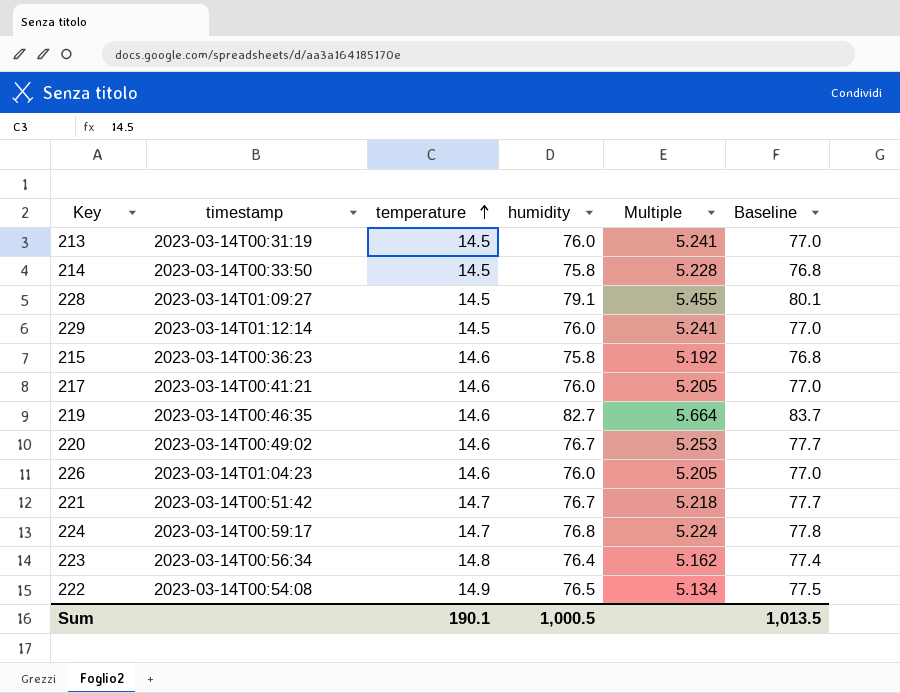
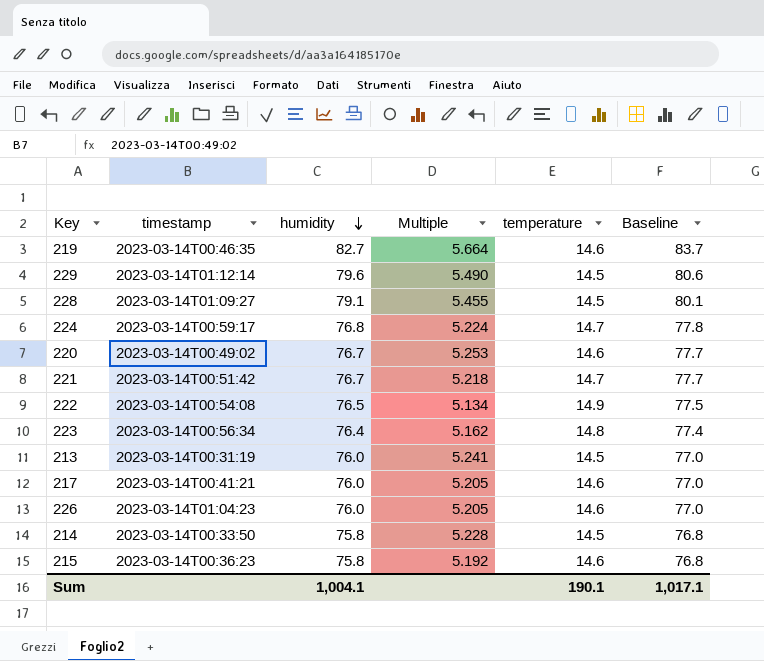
row order: temperature ascending -> humidity descending
column temperature | position: 3 -> 5
229 | humidity: 76.0 -> 79.6
229 | Multiple: 5.241 -> 5.490
229 | Baseline: 77.0 -> 80.6
Sum | humidity: 1,000.5 -> 1,004.1
Sum | Baseline: 1,013.5 -> 1,017.1

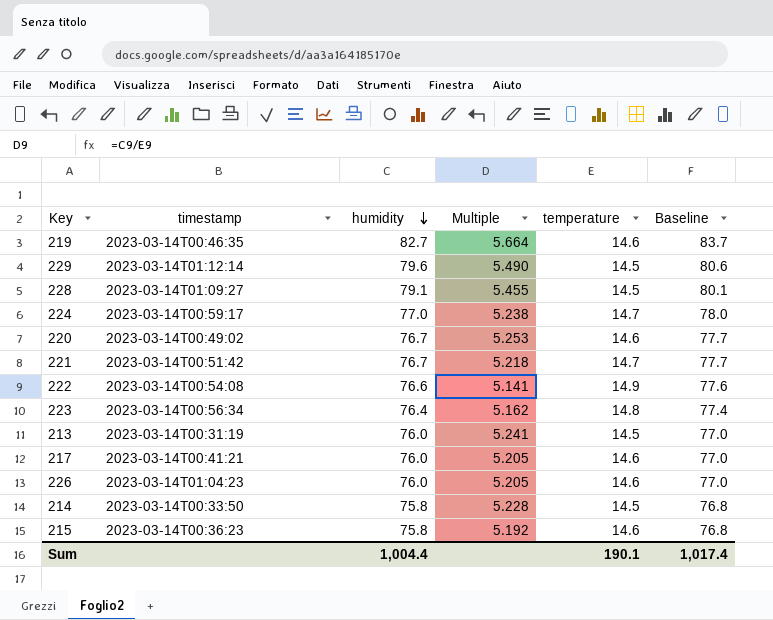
224 | humidity: 76.8 -> 77.0
224 | Multiple: 5.224 -> 5.238
224 | Baseline: 77.8 -> 78.0
222 | humidity: 76.5 -> 76.6
222 | Multiple: 5.134 -> 5.141
222 | Baseline: 77.5 -> 77.6
Sum | humidity: 1,004.1 -> 1,004.4
Sum | Baseline: 1,017.1 -> 1,017.4

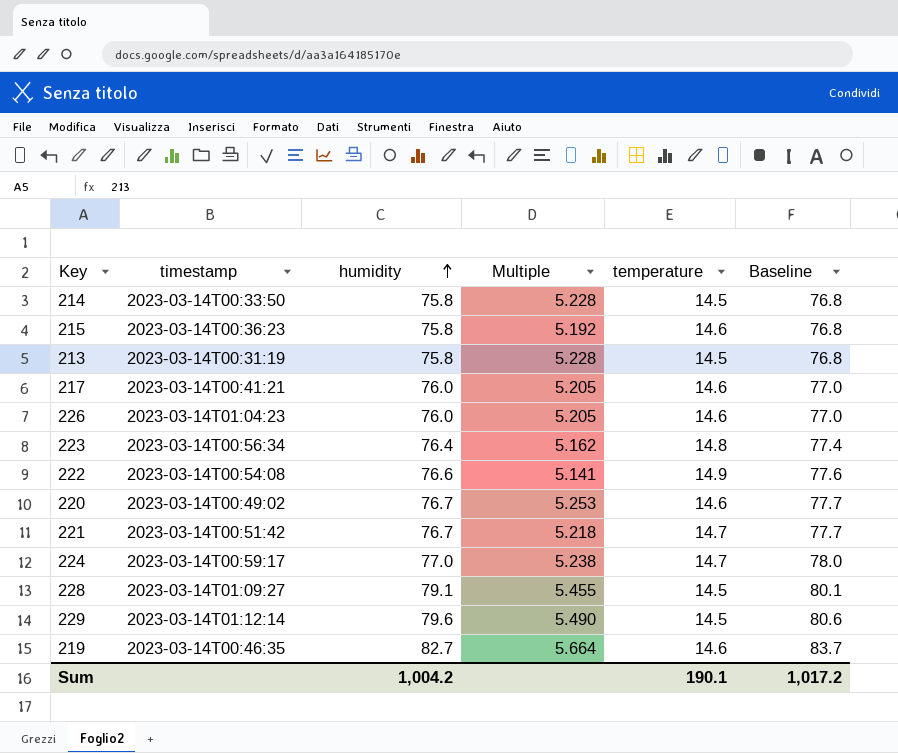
row order: humidity descending -> humidity ascending
213 | humidity: 76.0 -> 75.8
213 | Multiple: 5.241 -> 5.228
213 | Baseline: 77.0 -> 76.8
Sum | humidity: 1,004.4 -> 1,004.2
Sum | Baseline: 1,017.4 -> 1,017.2

